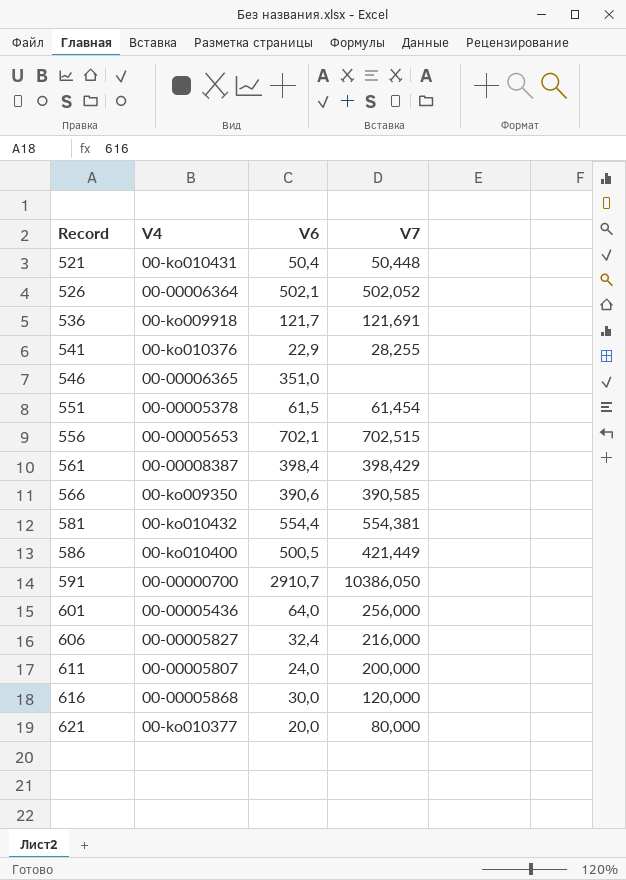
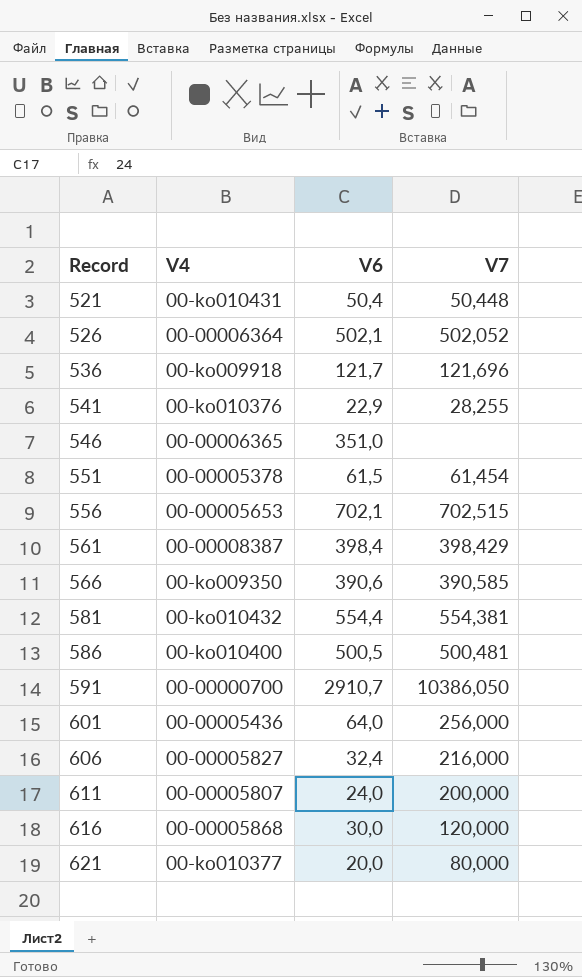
536 | V7: 121,691 -> 121,696
586 | V7: 421,449 -> 500,481

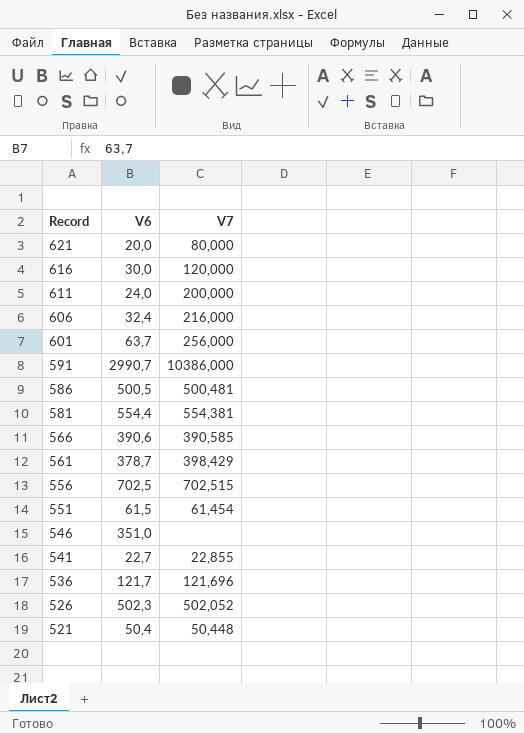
row order: Record ascending -> Record descending
column V4 | position: 2 -> none
601 | V6: 64,0 -> 63,7
591 | V6: 2910,7 -> 2990,7
591 | V7: 10386,050 -> 10386,000
561 | V6: 398,4 -> 378,7
556 | V6: 702,1 -> 702,5
541 | V6: 22,9 -> 22,7
541 | V7: 28,255 -> 22,855
526 | V6: 502,1 -> 502,3

